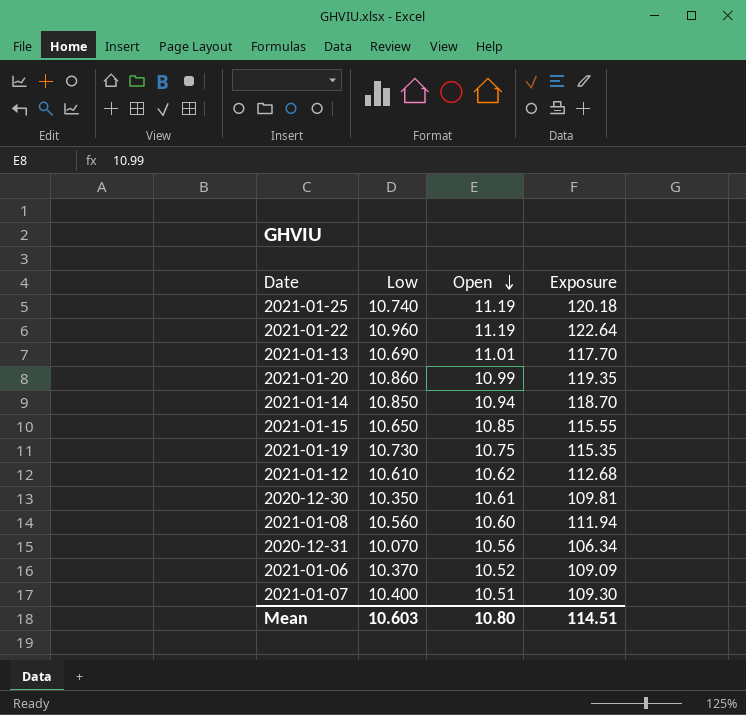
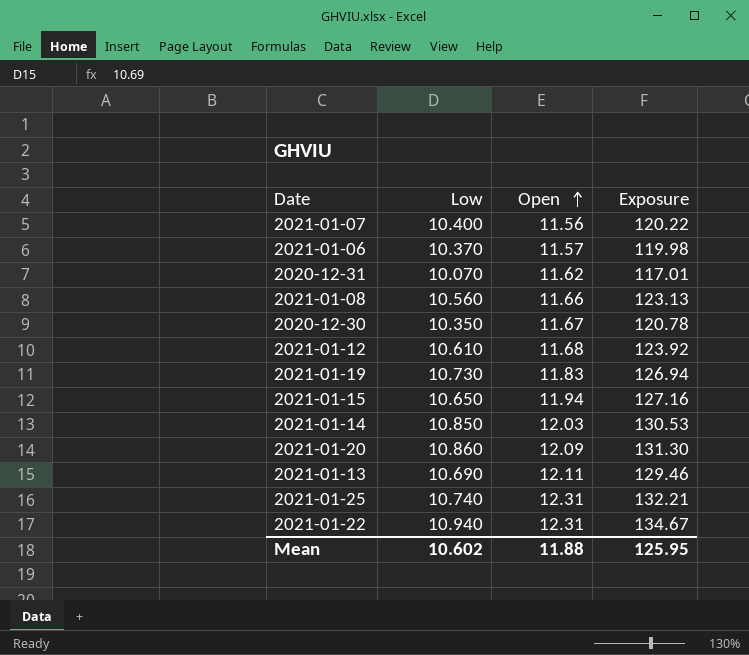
row order: Open descending -> Open ascending
2021-01-07 | Open: 10.51 -> 11.56
2021-01-07 | Exposure: 109.30 -> 120.22
2021-01-06 | Open: 10.52 -> 11.57
2021-01-06 | Exposure: 109.09 -> 119.98
2020-12-31 | Open: 10.56 -> 11.62
2020-12-31 | Exposure: 106.34 -> 117.01
2021-01-08 | Open: 10.60 -> 11.66
2021-01-08 | Exposure: 111.94 -> 123.13
2020-12-30 | Open: 10.61 -> 11.67
2020-12-30 | Exposure: 109.81 -> 120.78
2021-01-12 | Open: 10.62 -> 11.68
2021-01-12 | Exposure: 112.68 -> 123.92
2021-01-19 | Open: 10.75 -> 11.83
2021-01-19 | Exposure: 115.35 -> 126.94
2021-01-15 | Open: 10.85 -> 11.94
2021-01-15 | Exposure: 115.55 -> 127.16
2021-01-14 | Open: 10.94 -> 12.03
2021-01-14 | Exposure: 118.70 -> 130.53
2021-01-20 | Open: 10.99 -> 12.09
2021-01-20 | Exposure: 119.35 -> 131.30
2021-01-13 | Open: 11.01 -> 12.11
2021-01-13 | Exposure: 117.70 -> 129.46
2021-01-25 | Open: 11.19 -> 12.31
2021-01-25 | Exposure: 120.18 -> 132.21
2021-01-22 | Low: 10.960 -> 10.940
2021-01-22 | Open: 11.19 -> 12.31
2021-01-22 | Exposure: 122.64 -> 134.67
Mean | Low: 10.603 -> 10.602
Mean | Open: 10.80 -> 11.88
Mean | Exposure: 114.51 -> 125.95

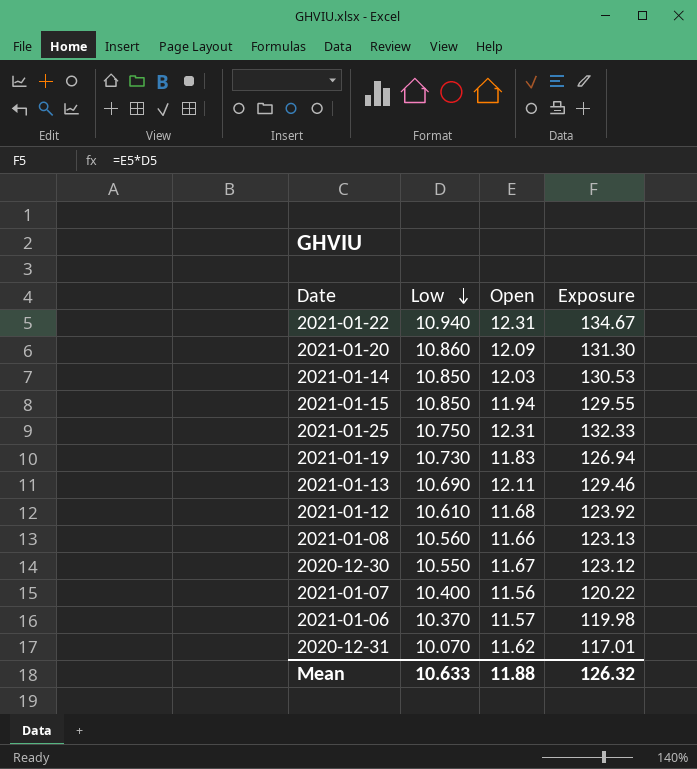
row order: Open ascending -> Low descending
2021-01-15 | Low: 10.650 -> 10.850
2021-01-15 | Exposure: 127.16 -> 129.55
2021-01-25 | Low: 10.740 -> 10.750
2021-01-25 | Exposure: 132.21 -> 132.33
2020-12-30 | Low: 10.350 -> 10.550
2020-12-30 | Exposure: 120.78 -> 123.12
Mean | Low: 10.602 -> 10.633
Mean | Exposure: 125.95 -> 126.32

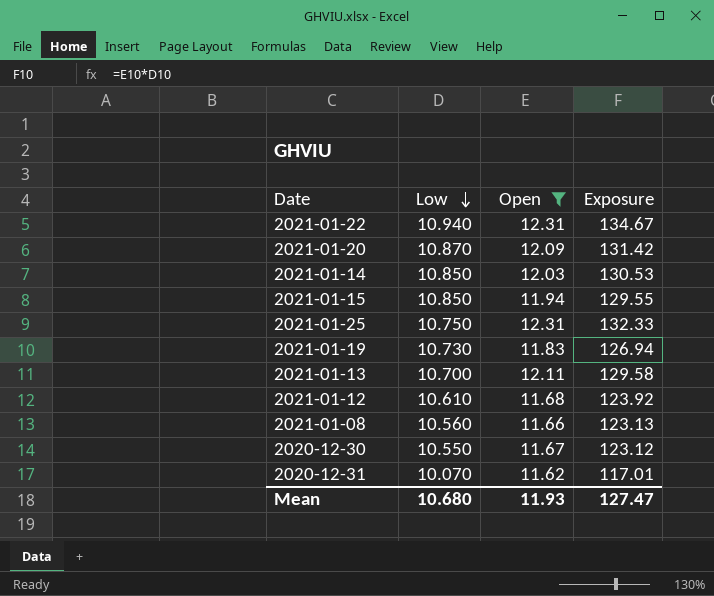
filter: none -> Open >= 11.62
2021-01-20 | Low: 10.860 -> 10.870
2021-01-20 | Exposure: 131.30 -> 131.42
2021-01-13 | Low: 10.690 -> 10.700
2021-01-13 | Exposure: 129.46 -> 129.58
Mean | Low: 10.633 -> 10.680
Mean | Open: 11.88 -> 11.93
Mean | Exposure: 126.32 -> 127.47

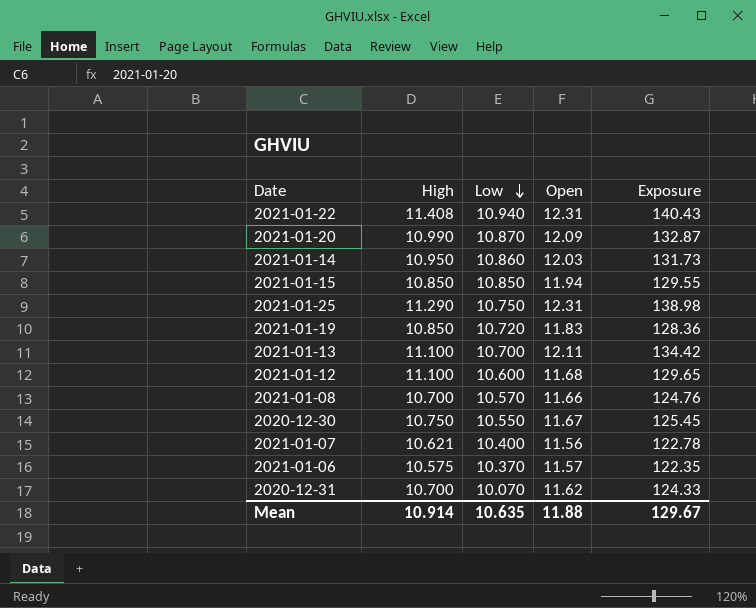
filter: Open >= 11.62 -> none
column High | position: none -> 2
column Exposure | formula: [Low] * [Open] -> [High] * [Open]
2021-01-14 | Low: 10.850 -> 10.860
2021-01-19 | Low: 10.730 -> 10.720
2021-01-12 | Low: 10.610 -> 10.600
2021-01-08 | Low: 10.560 -> 10.570
Mean | Low: 10.680 -> 10.635
Mean | Open: 11.93 -> 11.88
Mean | Exposure: 127.47 -> 129.67

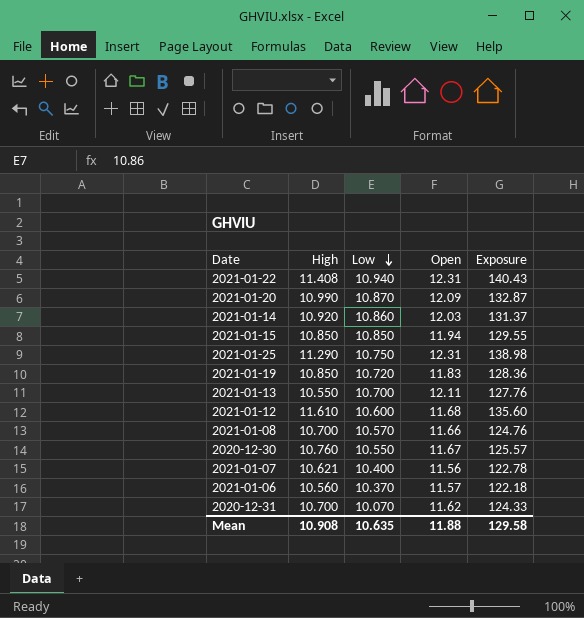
2021-01-14 | High: 10.950 -> 10.920
2021-01-14 | Exposure: 131.73 -> 131.37
2021-01-13 | High: 11.100 -> 10.550
2021-01-13 | Exposure: 134.42 -> 127.76
2021-01-12 | High: 11.100 -> 11.610
2021-01-12 | Exposure: 129.65 -> 135.60
2020-12-30 | High: 10.750 -> 10.760
2020-12-30 | Exposure: 125.45 -> 125.57
2021-01-06 | High: 10.575 -> 10.560
2021-01-06 | Exposure: 122.35 -> 122.18
Mean | High: 10.914 -> 10.908
Mean | Exposure: 129.67 -> 129.58

